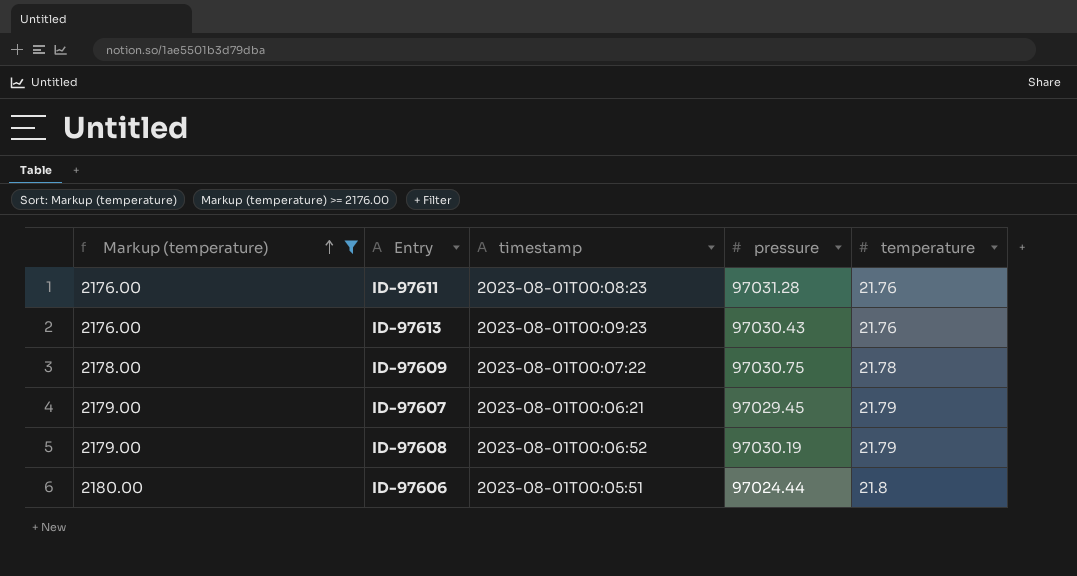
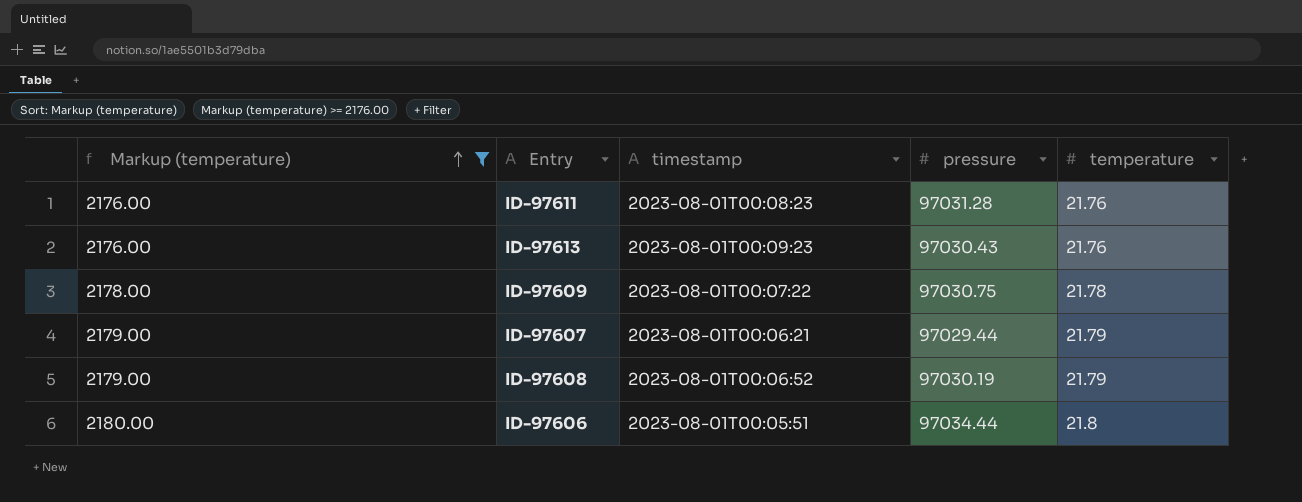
ID-97607 | pressure: 97029.45 -> 97029.44
ID-97606 | pressure: 97024.44 -> 97034.44

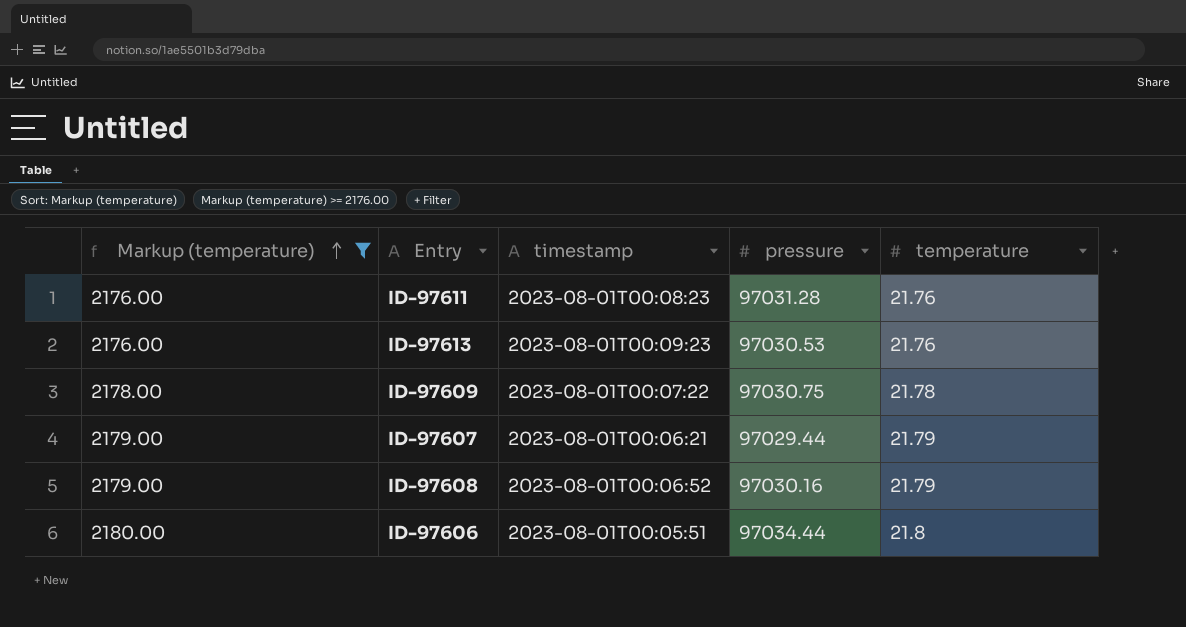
ID-97613 | pressure: 97030.43 -> 97030.53
ID-97608 | pressure: 97030.19 -> 97030.16

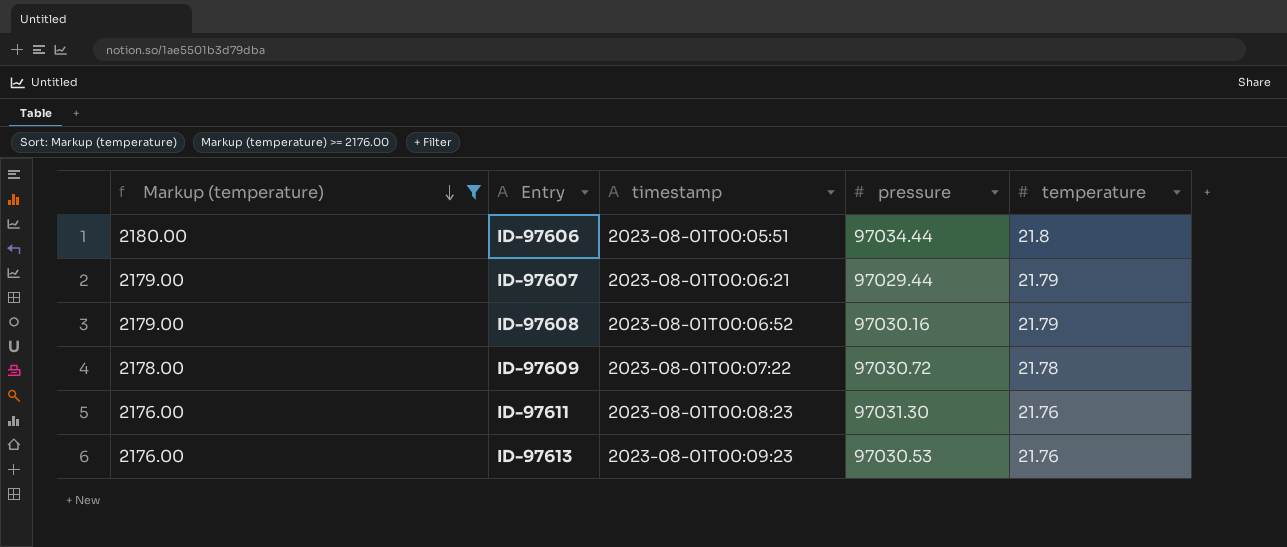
row order: Markup (temperature) ascending -> Markup (temperature) descending
ID-97609 | pressure: 97030.75 -> 97030.72
ID-97611 | pressure: 97031.28 -> 97031.30

